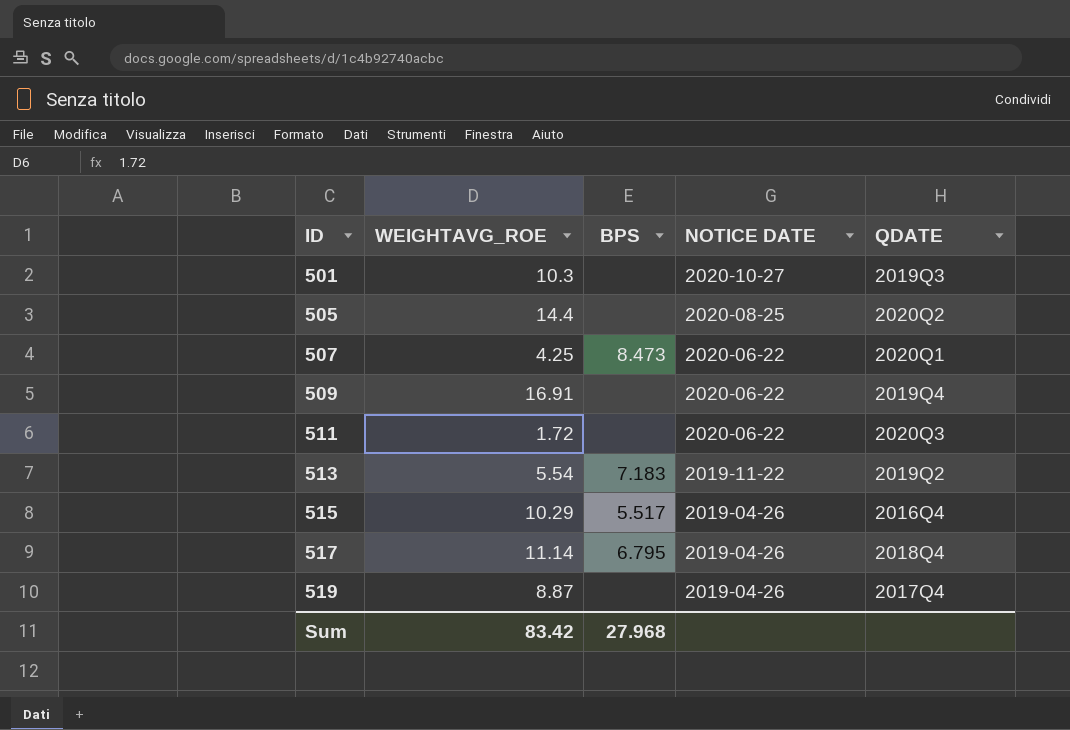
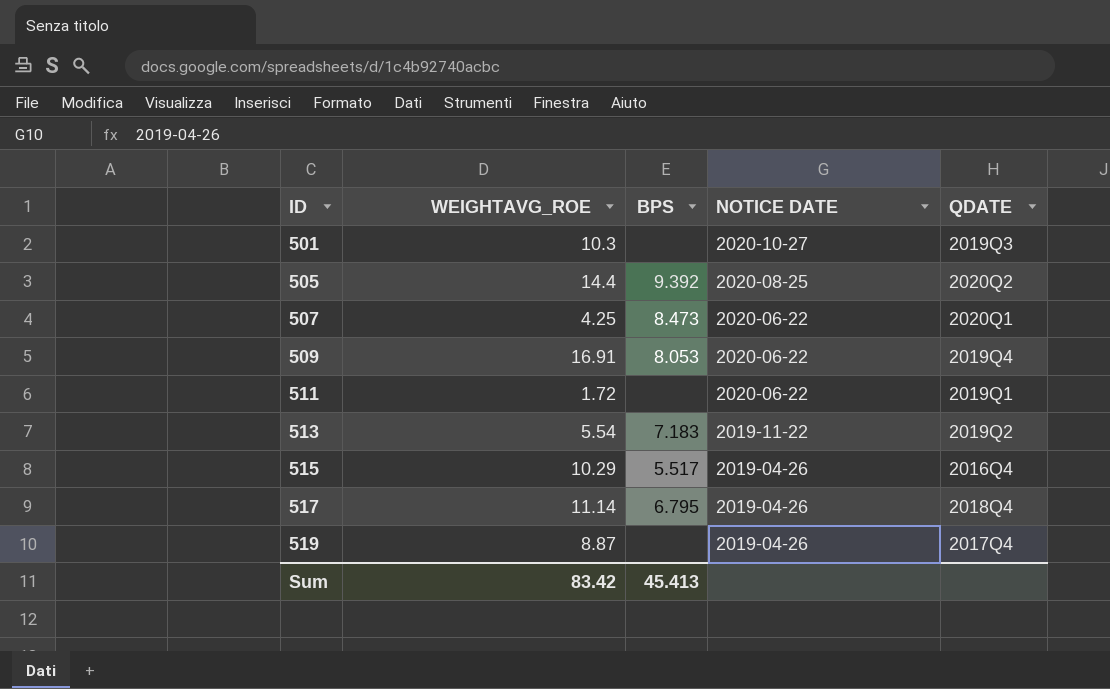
505 | BPS: none -> 9.392
509 | BPS: none -> 8.053
511 | QDATE: 2020Q3 -> 2019Q1
Sum | BPS: 27.968 -> 45.413

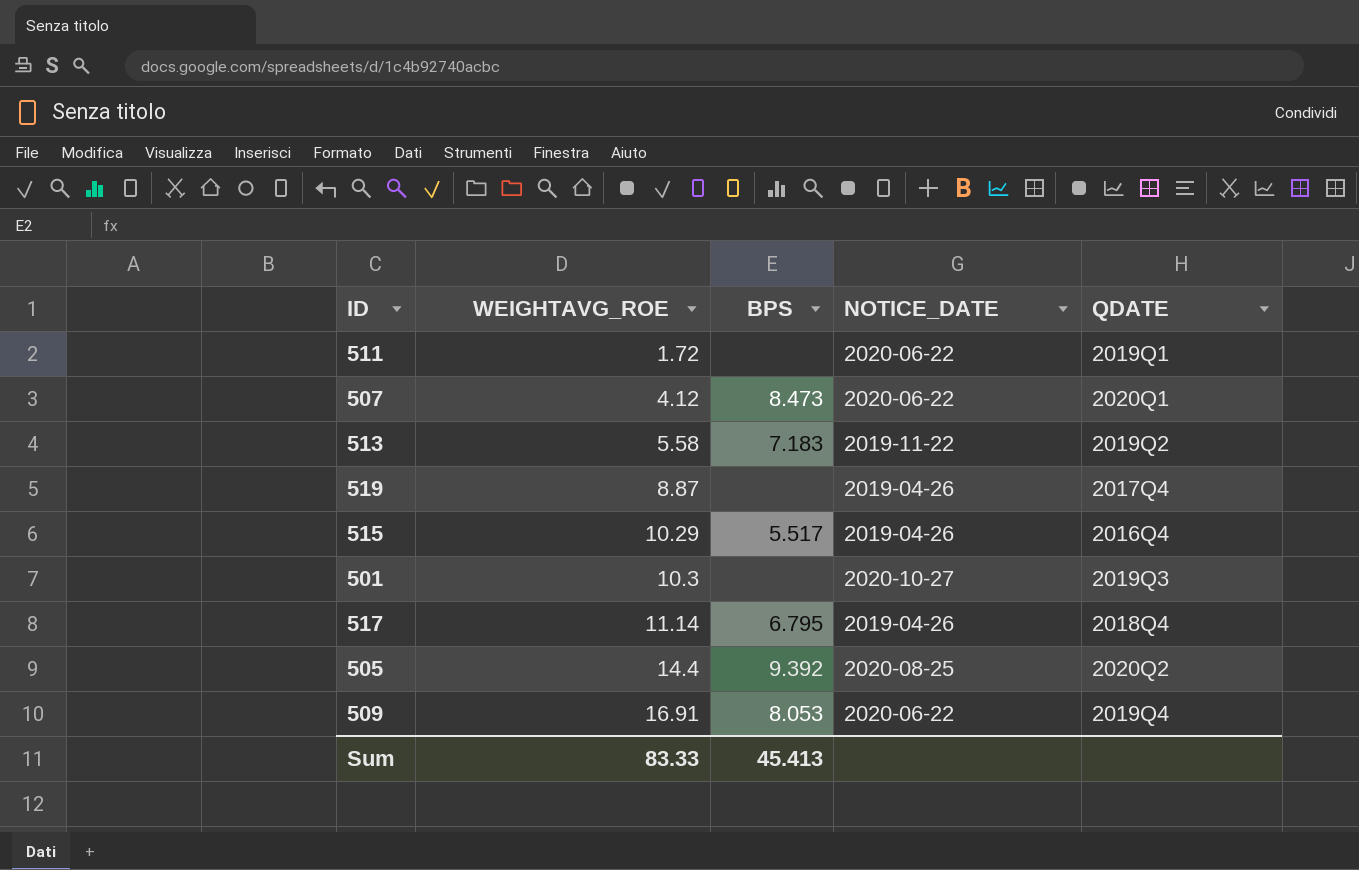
row order: ID ascending -> WEIGHTAVG_ROE ascending
column name: NOTICE DATE -> NOTICE_DATE
507 | WEIGHTAVG_ROE: 4.25 -> 4.12
513 | WEIGHTAVG_ROE: 5.54 -> 5.58
Sum | WEIGHTAVG_ROE: 83.42 -> 83.33

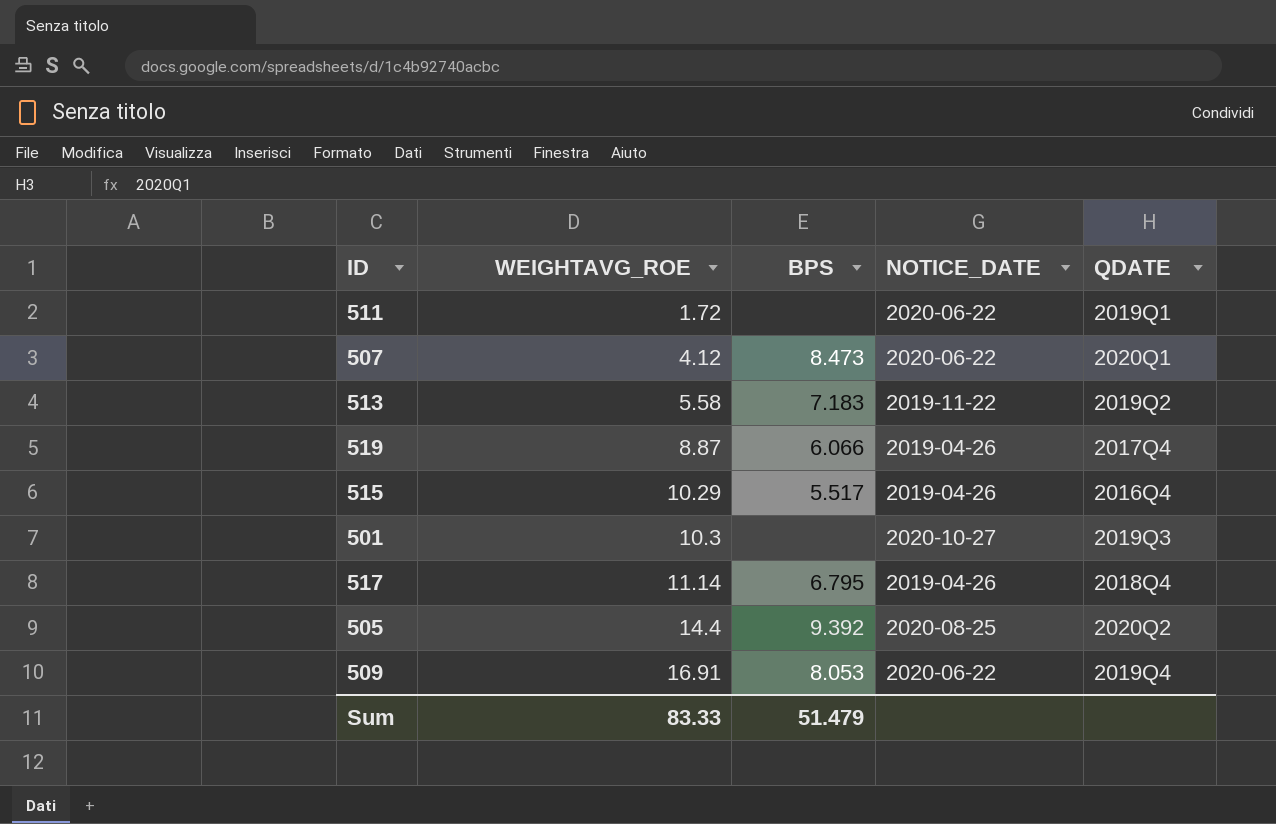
519 | BPS: none -> 6.066
Sum | BPS: 45.413 -> 51.479

